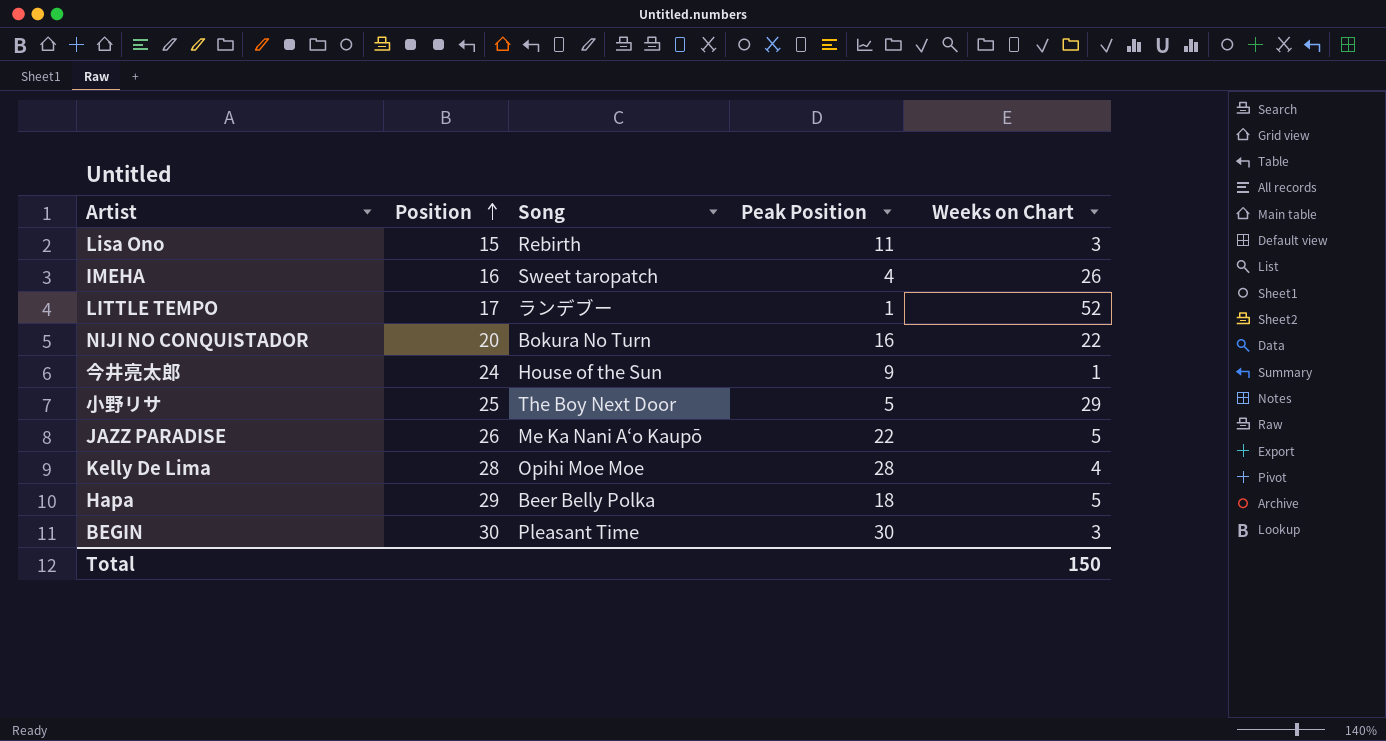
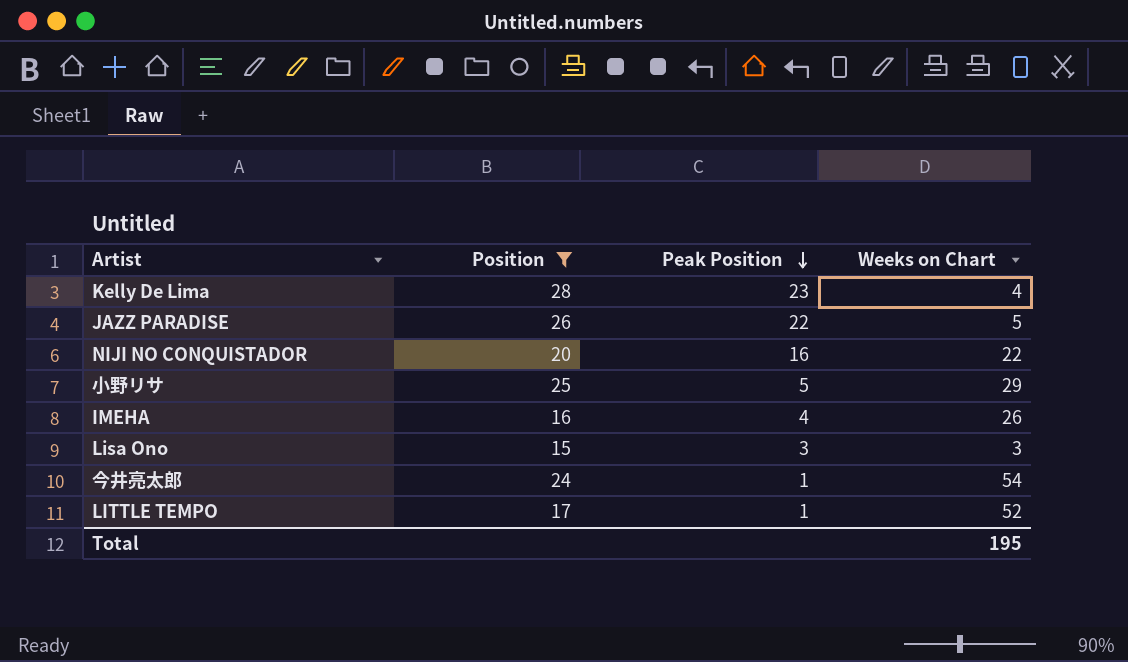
filter: none -> Position <= 28
row order: Position ascending -> Peak Position descending
column Song | position: 3 -> none
Kelly De Lima | Peak Position: 28 -> 23
Lisa Ono | Peak Position: 11 -> 3
今井亮太郎 | Peak Position: 9 -> 1
今井亮太郎 | Weeks on Chart: 1 -> 54
Total | Weeks on Chart: 150 -> 195

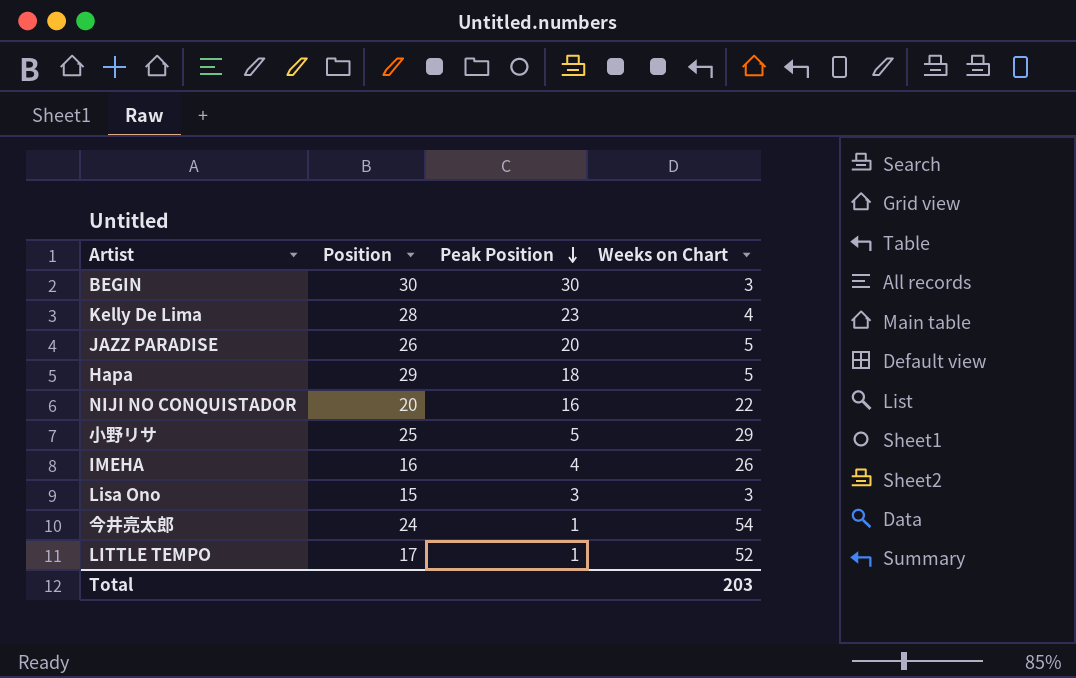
filter: Position <= 28 -> none
JAZZ PARADISE | Peak Position: 22 -> 20
Total | Weeks on Chart: 195 -> 203

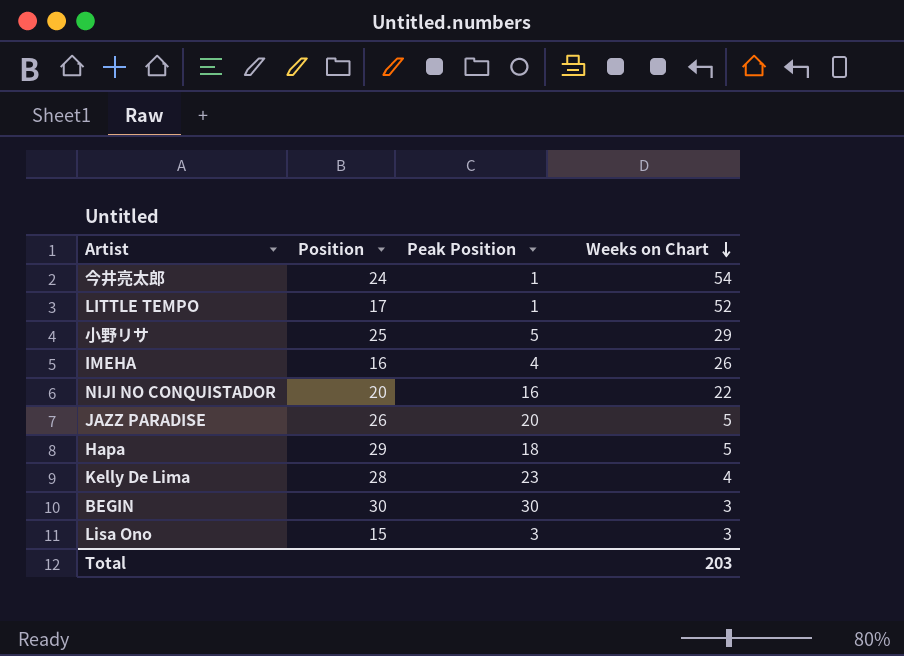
row order: Peak Position descending -> Weeks on Chart descending

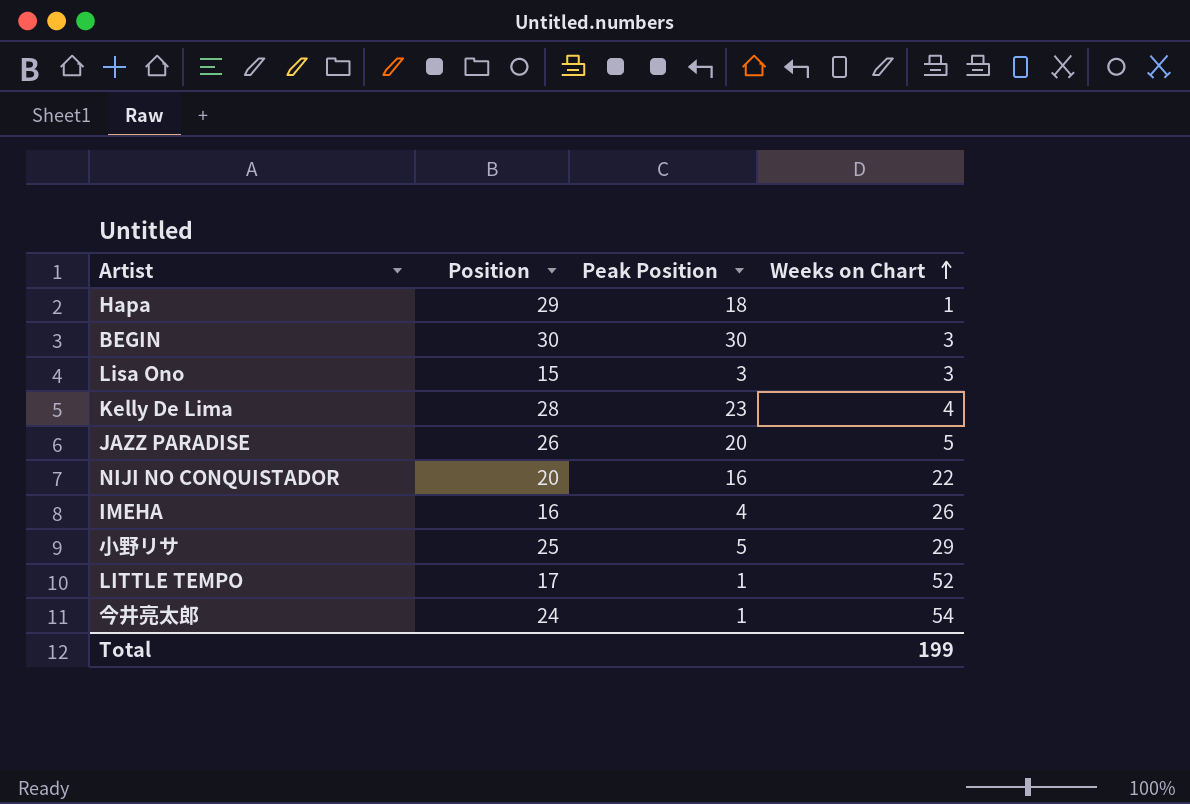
row order: Weeks on Chart descending -> Weeks on Chart ascending
Hapa | Weeks on Chart: 5 -> 1
Total | Weeks on Chart: 203 -> 199

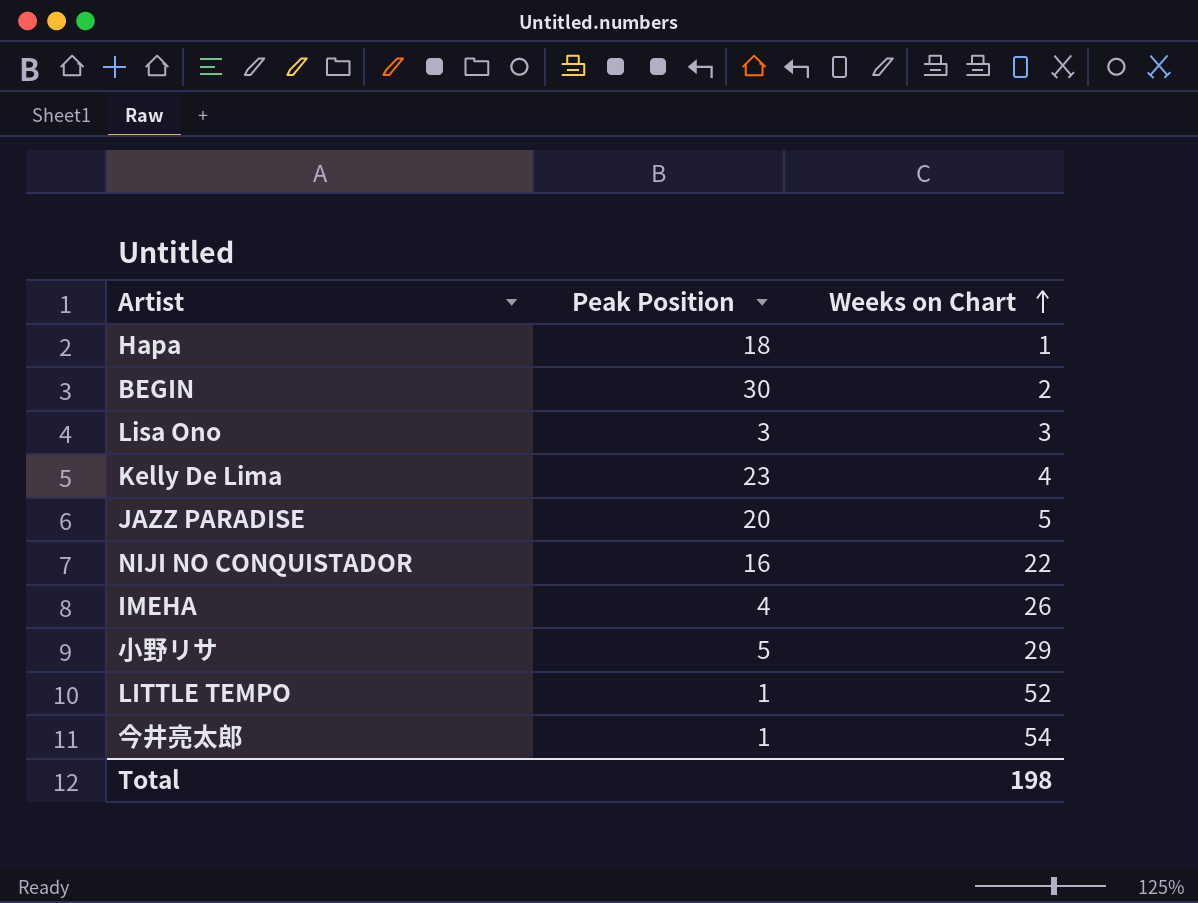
column Position | position: 2 -> none
BEGIN | Weeks on Chart: 3 -> 2
Total | Weeks on Chart: 199 -> 198

